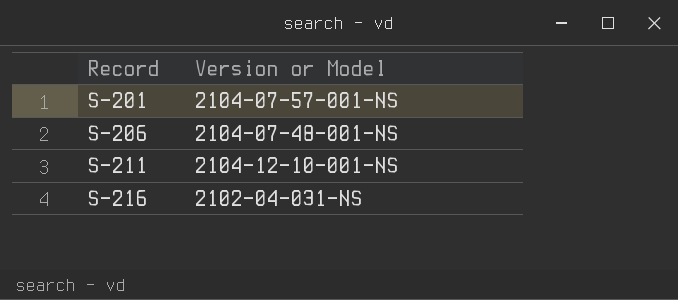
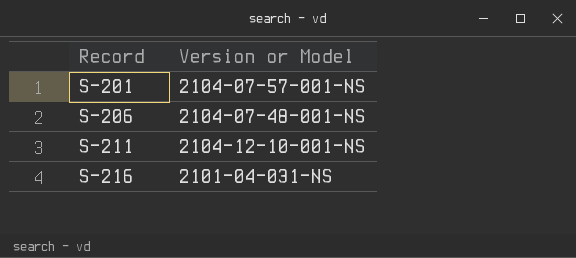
S-216 | Version or Model: 2102-04-031-NS -> 2101-04-031-NS

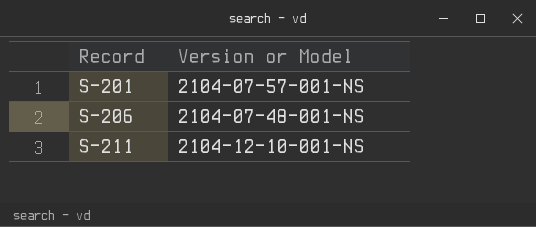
row S-216: 2101-04-031-NS -> none

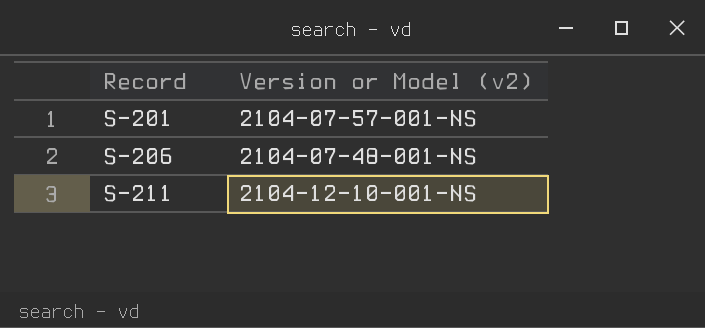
column name: Version or Model -> Version or Model (v2)

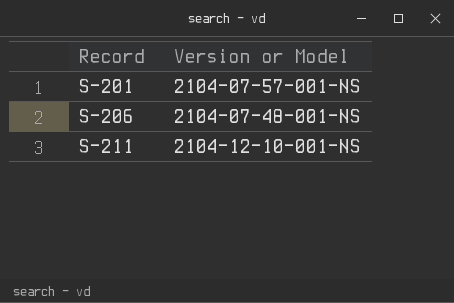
column name: Version or Model (v2) -> Version or Model

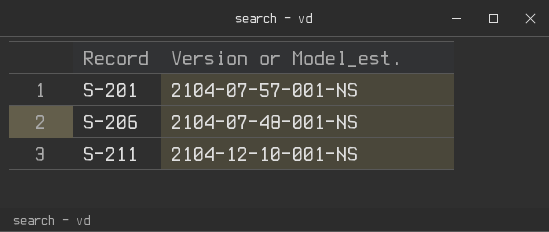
column name: Version or Model -> Version or Model_est.

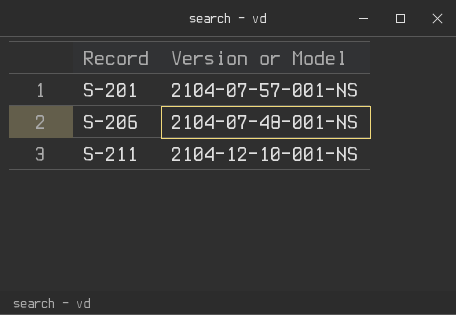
column name: Version or Model_est. -> Version or Model

